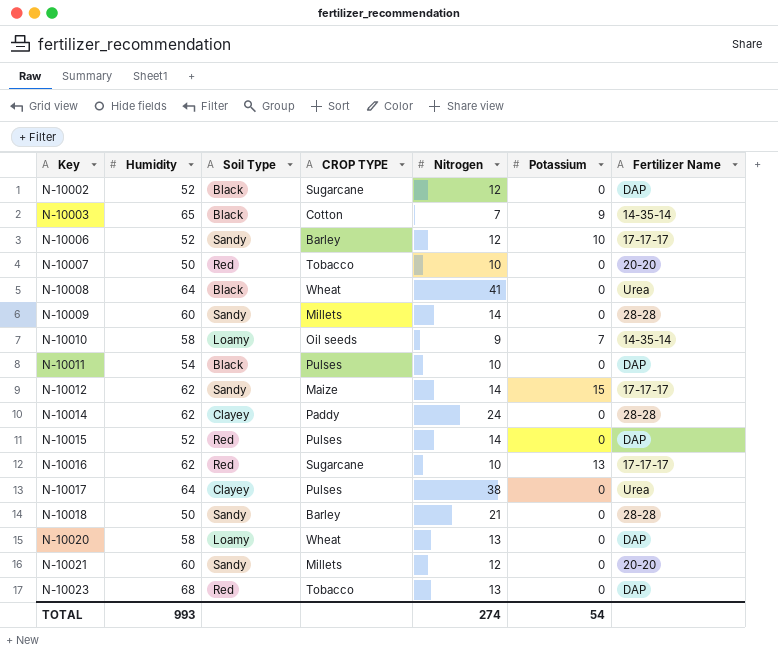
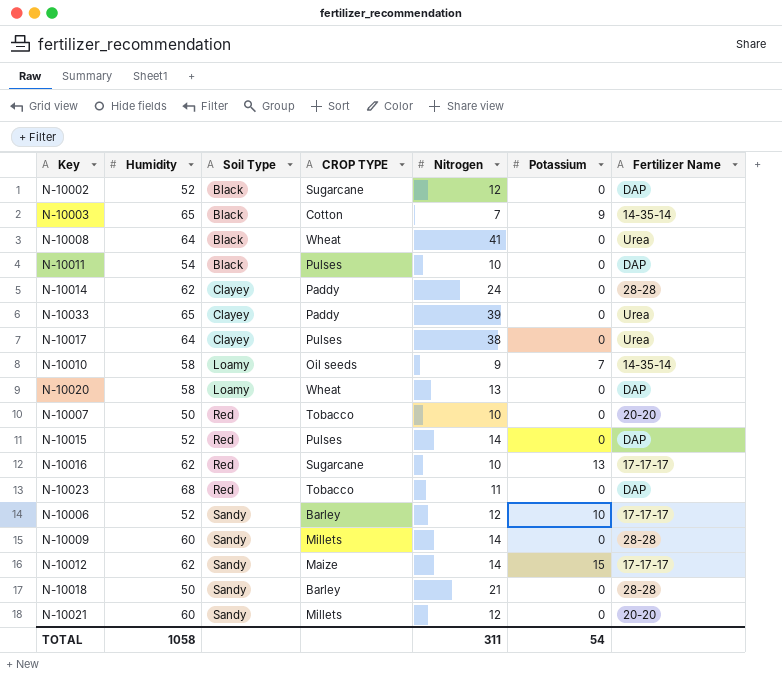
row order: Key ascending -> Soil Type ascending
row N-10033: none -> 65 | Clayey | Paddy | 39 | 0 | Urea
N-10023 | Nitrogen: 13 -> 11
TOTAL | Humidity: 993 -> 1058
TOTAL | Nitrogen: 274 -> 311

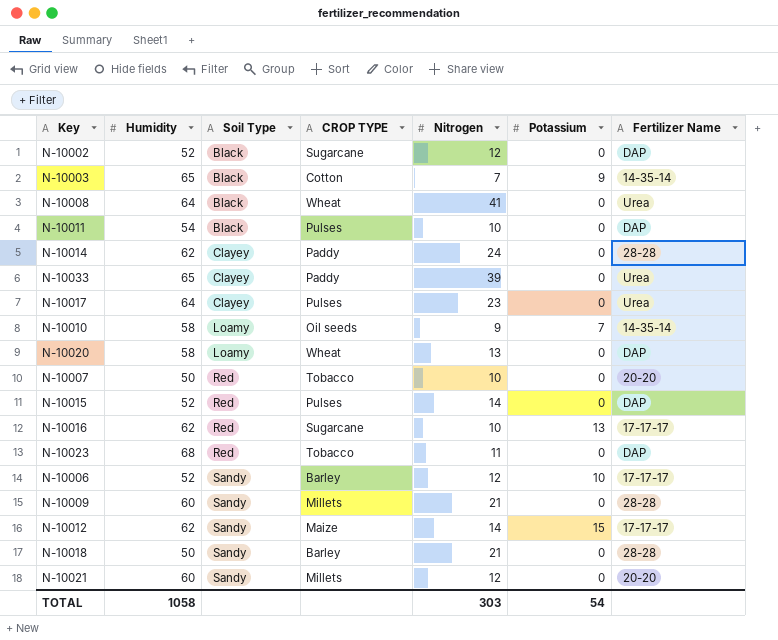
N-10017 | Nitrogen: 38 -> 23
N-10009 | Nitrogen: 14 -> 21
TOTAL | Nitrogen: 311 -> 303

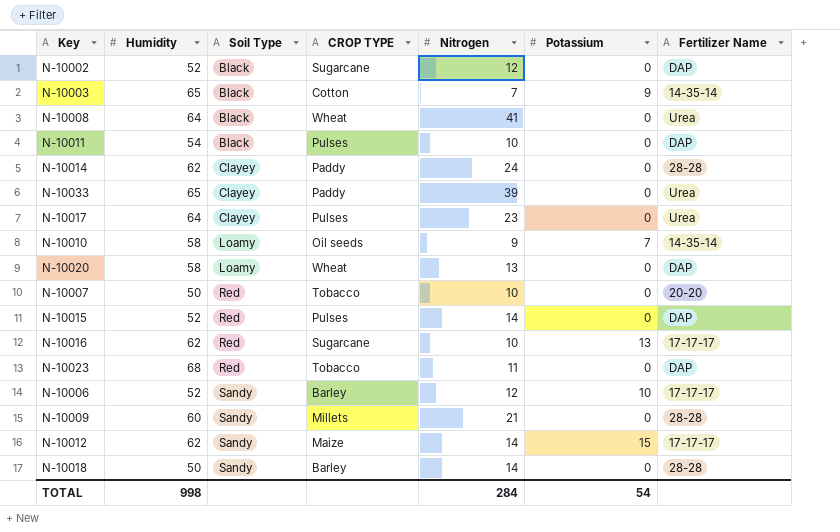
row N-10021: 60 | Sandy | Millets | 12 | 0 | 20-20 -> none
N-10018 | Nitrogen: 21 -> 14
TOTAL | Humidity: 1058 -> 998
TOTAL | Nitrogen: 303 -> 284

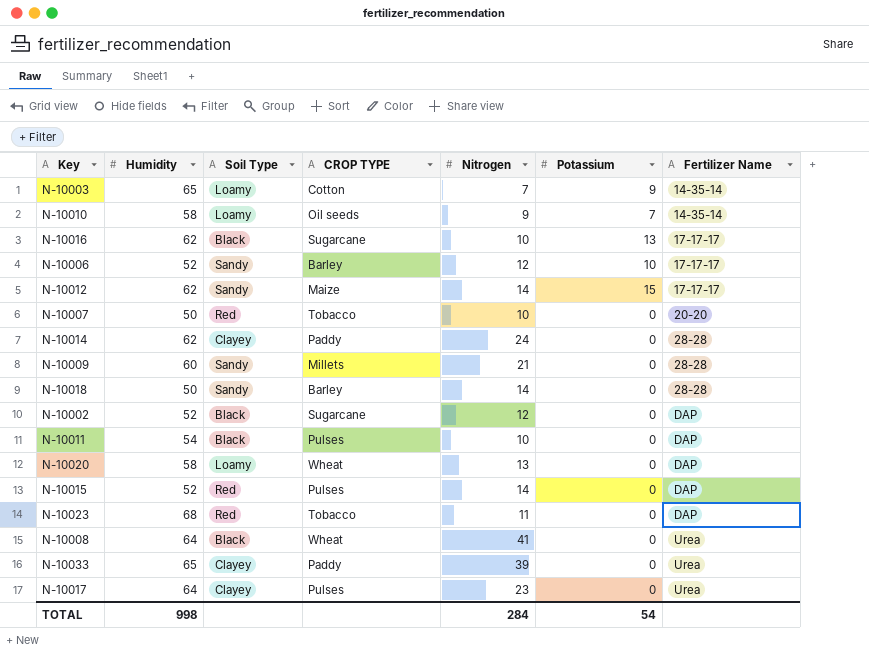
row order: Soil Type ascending -> Fertilizer Name ascending
N-10003 | Soil Type: Black -> Loamy
N-10016 | Soil Type: Red -> Black

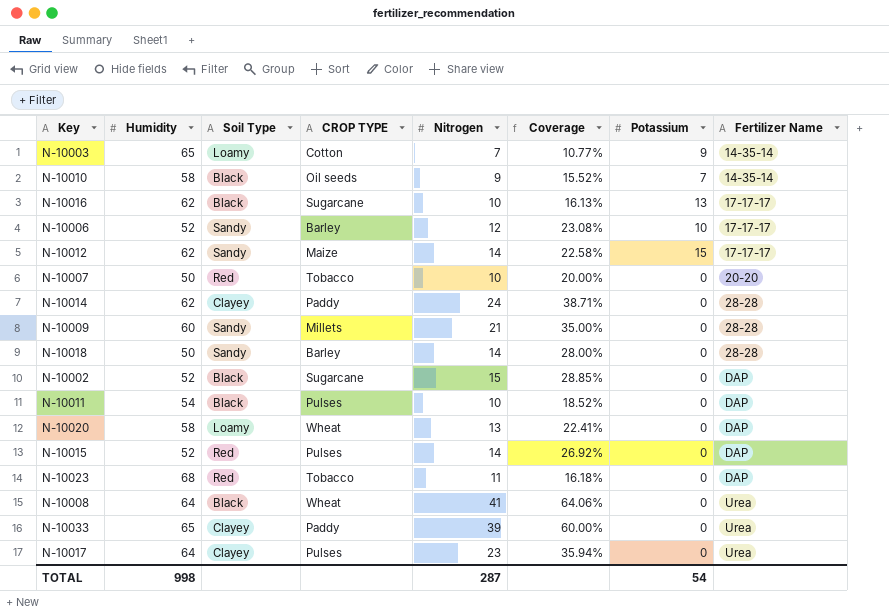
column Coverage | formula: none -> [Nitrogen] / [Humidity]
N-10010 | Soil Type: Loamy -> Black
N-10002 | Nitrogen: 12 -> 15
TOTAL | Nitrogen: 284 -> 287

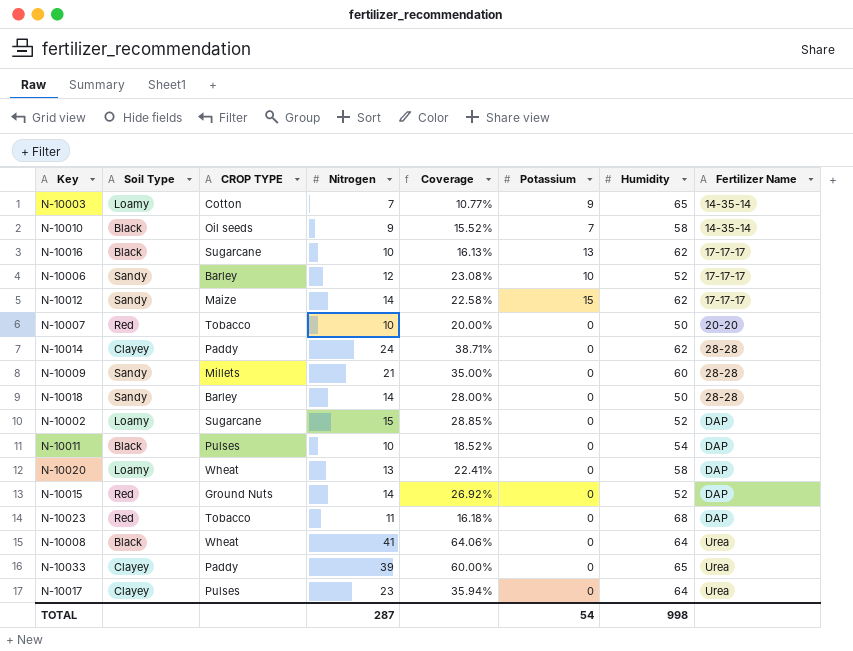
column Humidity | position: 2 -> 7
N-10002 | Soil Type: Black -> Loamy
N-10015 | CROP TYPE: Pulses -> Ground Nuts

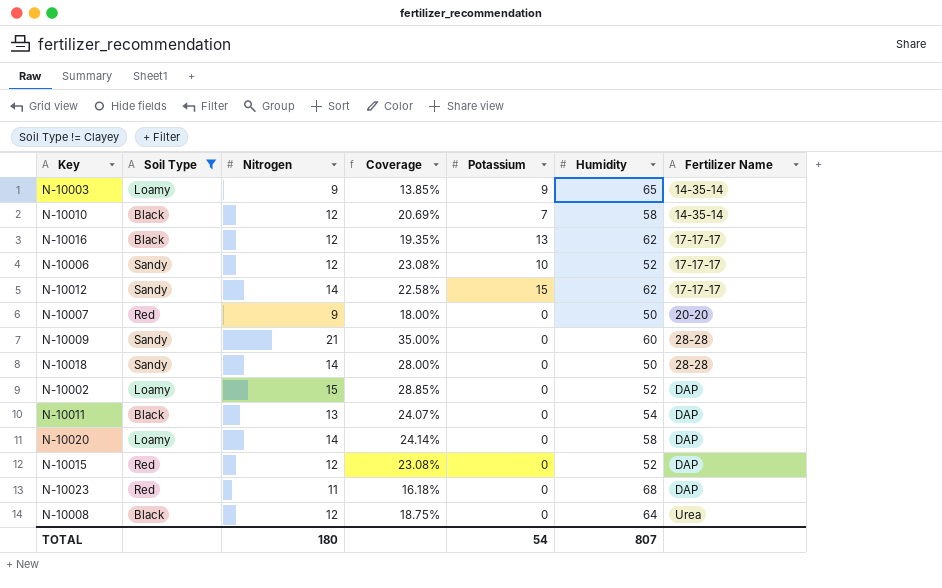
filter: none -> Soil Type != Clayey
column CROP TYPE | position: 3 -> none
N-10003 | Nitrogen: 7 -> 9
N-10003 | Coverage: 10.77% -> 13.85%
N-10010 | Nitrogen: 9 -> 12
N-10010 | Coverage: 15.52% -> 20.69%
N-10016 | Nitrogen: 10 -> 12
N-10016 | Coverage: 16.13% -> 19.35%
N-10007 | Nitrogen: 10 -> 9
N-10007 | Coverage: 20.00% -> 18.00%
N-10011 | Nitrogen: 10 -> 13
N-10011 | Coverage: 18.52% -> 24.07%
N-10020 | Nitrogen: 13 -> 14
N-10020 | Coverage: 22.41% -> 24.14%
N-10015 | Nitrogen: 14 -> 12
N-10015 | Coverage: 26.92% -> 23.08%
N-10008 | Nitrogen: 41 -> 12
N-10008 | Coverage: 64.06% -> 18.75%
TOTAL | Nitrogen: 287 -> 180
TOTAL | Humidity: 998 -> 807

